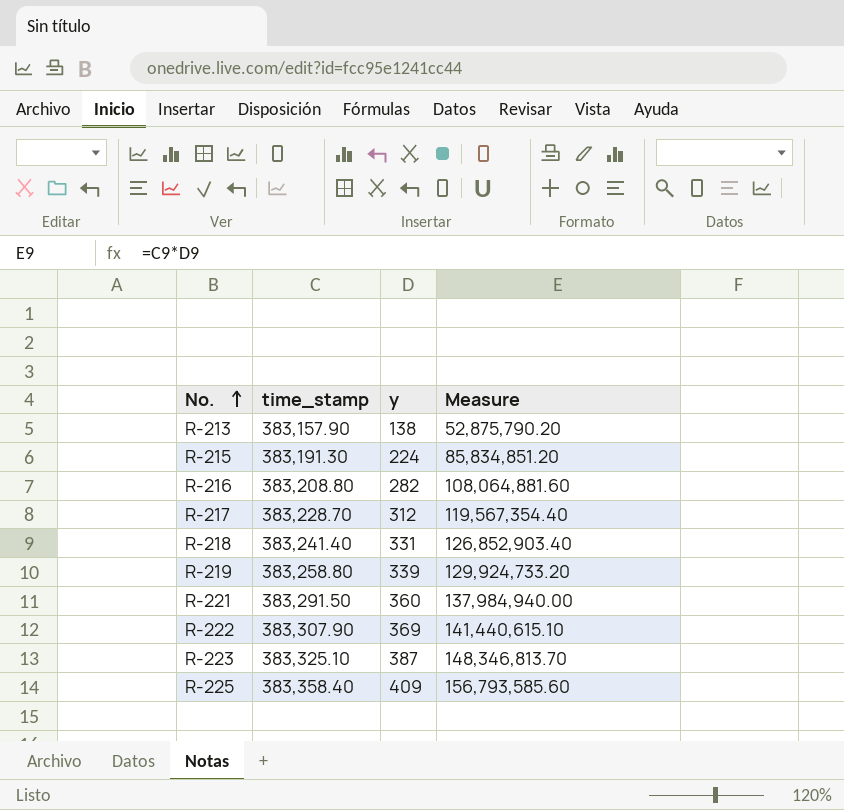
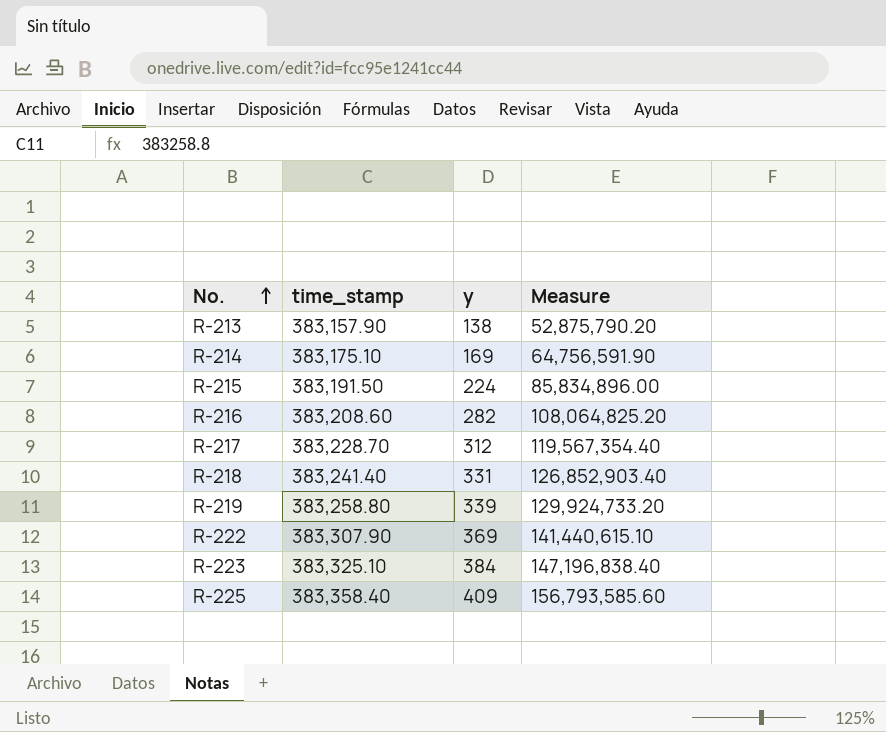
row R-221: 383,291.50 | 360 | 137,984,940.00 -> none
row R-214: none -> 383,175.10 | 169 | 64,756,591.90
R-215 | time_stamp: 383,191.30 -> 383,191.50
R-215 | Measure: 85,834,851.20 -> 85,834,896.00
R-216 | time_stamp: 383,208.80 -> 383,208.60
R-216 | Measure: 108,064,881.60 -> 108,064,825.20
R-223 | y: 387 -> 384
R-223 | Measure: 148,346,813.70 -> 147,196,838.40

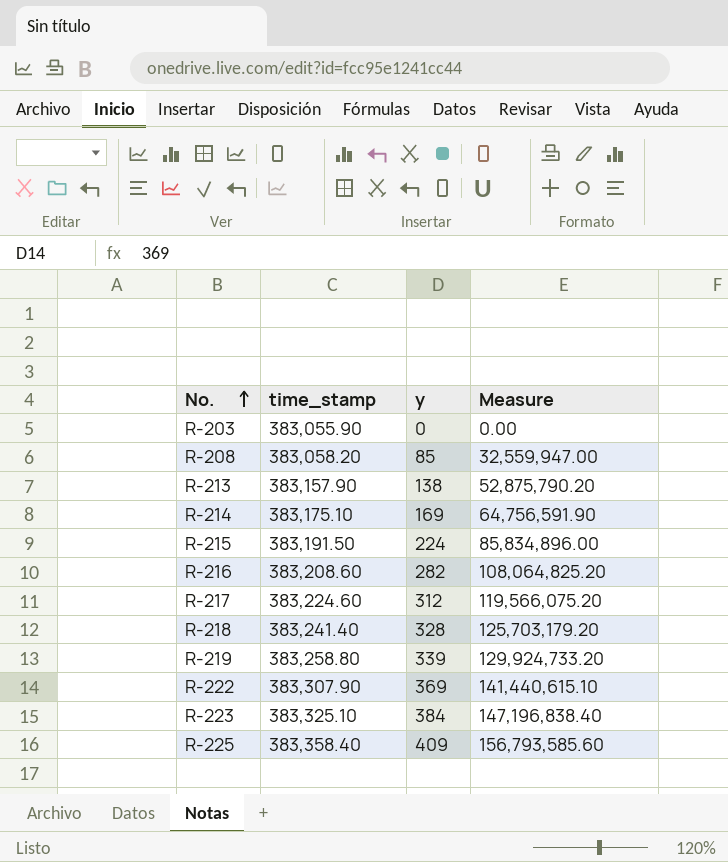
row R-203: none -> 383,055.90 | 0 | 0.00
row R-208: none -> 383,058.20 | 85 | 32,559,947.00
R-217 | time_stamp: 383,228.70 -> 383,224.60
R-217 | Measure: 119,567,354.40 -> 119,566,075.20
R-218 | y: 331 -> 328
R-218 | Measure: 126,852,903.40 -> 125,703,179.20

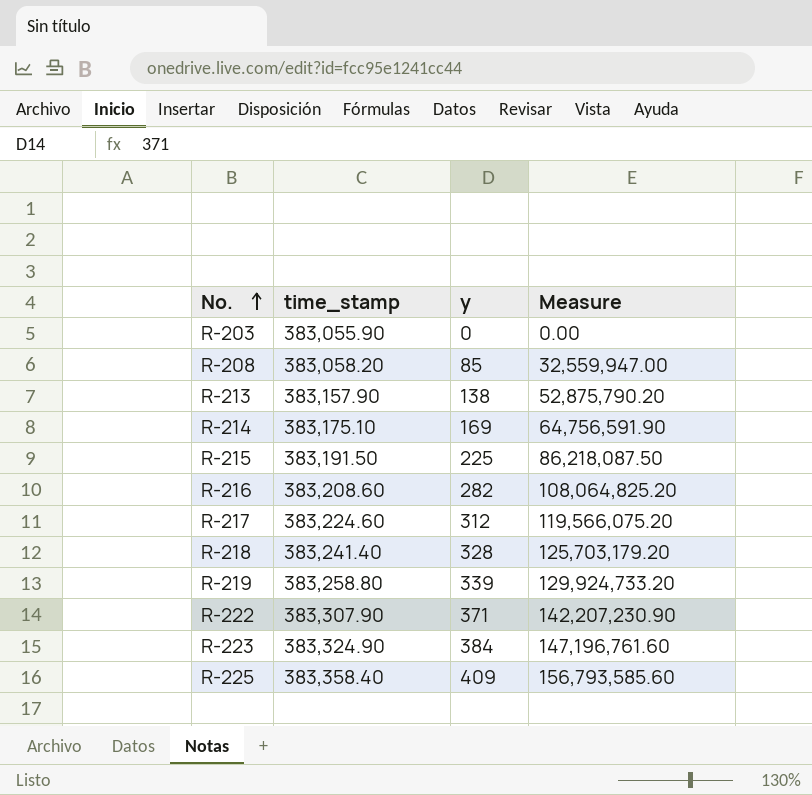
R-215 | y: 224 -> 225
R-215 | Measure: 85,834,896.00 -> 86,218,087.50
R-222 | y: 369 -> 371
R-222 | Measure: 141,440,615.10 -> 142,207,230.90
R-223 | time_stamp: 383,325.10 -> 383,324.90
R-223 | Measure: 147,196,838.40 -> 147,196,761.60

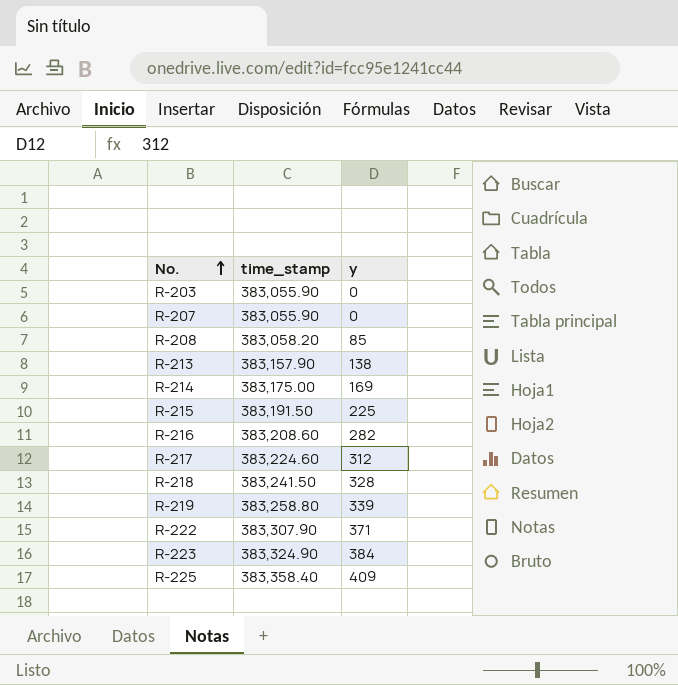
column Measure | formula: [time_stamp] * [y] -> none
row R-207: none -> 383,055.90 | 0
R-214 | time_stamp: 383,175.10 -> 383,175.00
R-218 | time_stamp: 383,241.40 -> 383,241.50

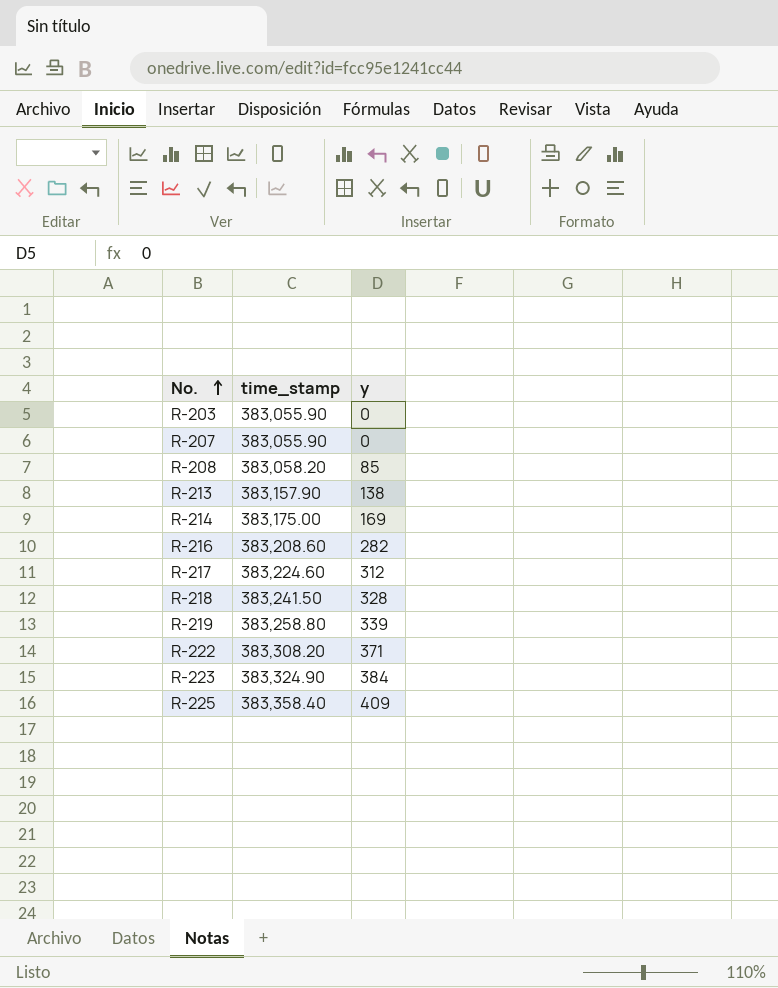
row R-215: 383,191.50 | 225 -> none
R-222 | time_stamp: 383,307.90 -> 383,308.20

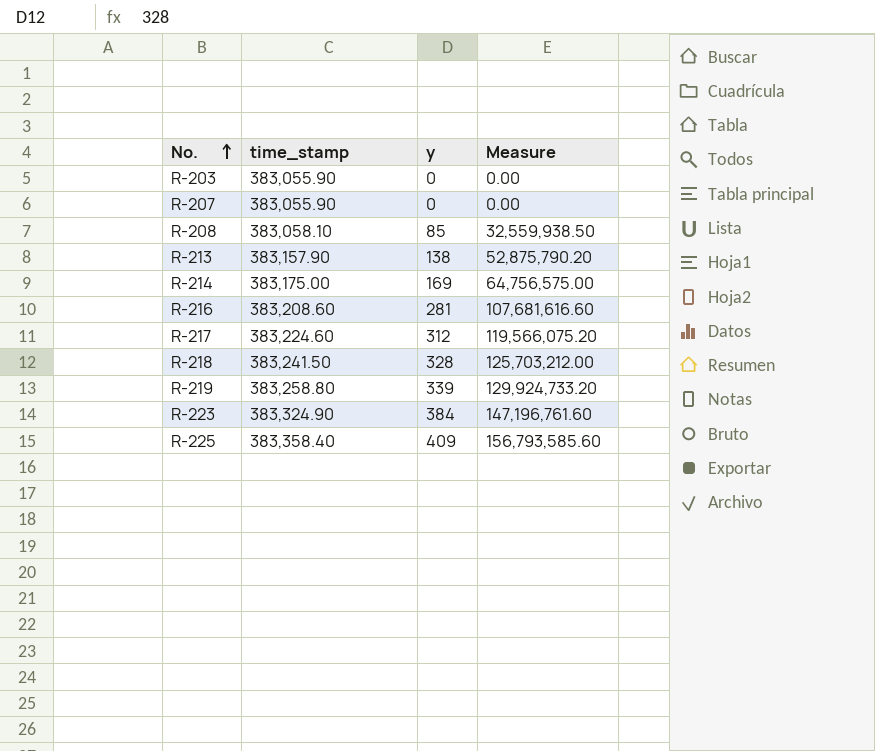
column Measure | formula: none -> [time_stamp] * [y]
row R-222: 383,308.20 | 371 -> none
R-208 | time_stamp: 383,058.20 -> 383,058.10
R-216 | y: 282 -> 281

